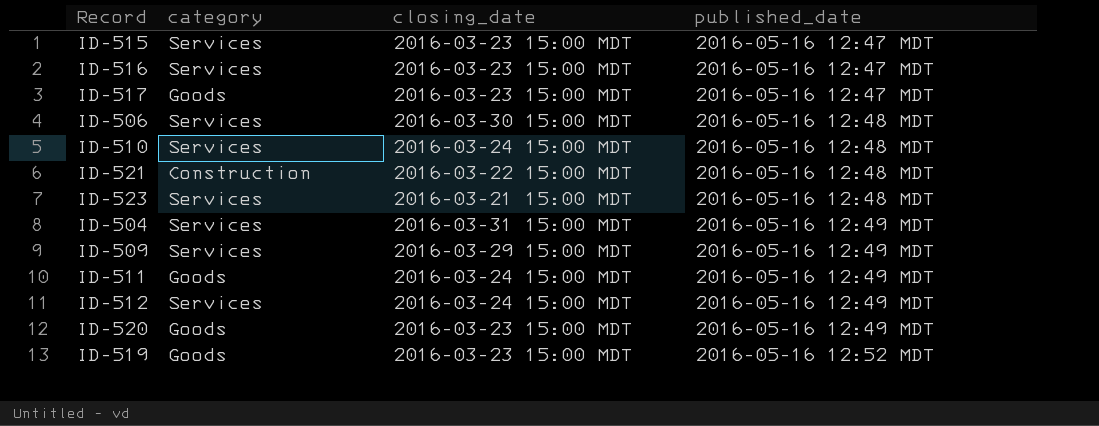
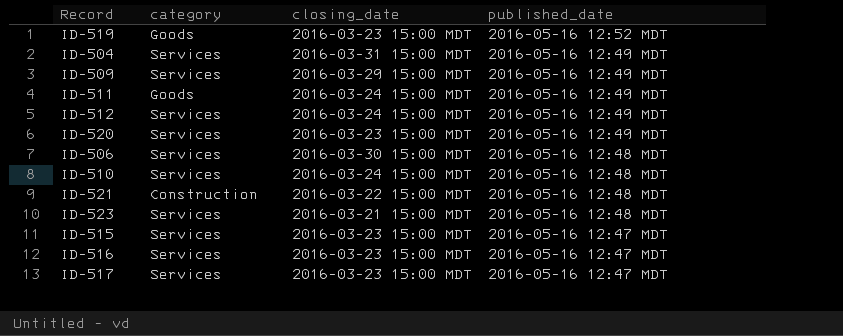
row order: published_date ascending -> published_date descending
ID-520 | category: Goods -> Services
ID-517 | category: Goods -> Services

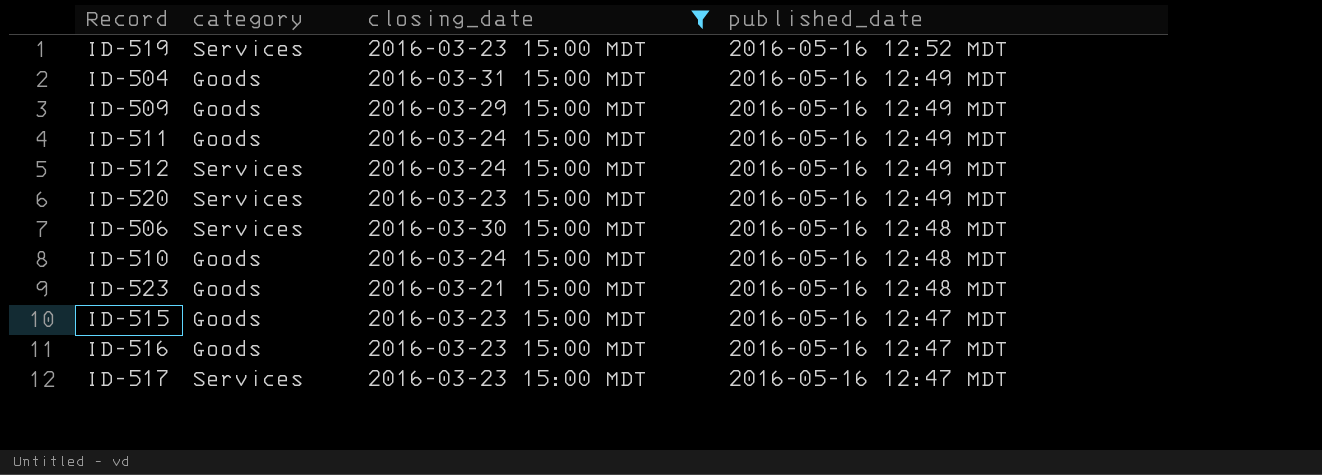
filter: none -> closing_date != 2016-03-22 15:00 MDT
ID-519 | category: Goods -> Services
ID-504 | category: Services -> Goods
ID-509 | category: Services -> Goods
ID-510 | category: Services -> Goods
ID-523 | category: Services -> Goods
ID-515 | category: Services -> Goods
ID-516 | category: Services -> Goods

